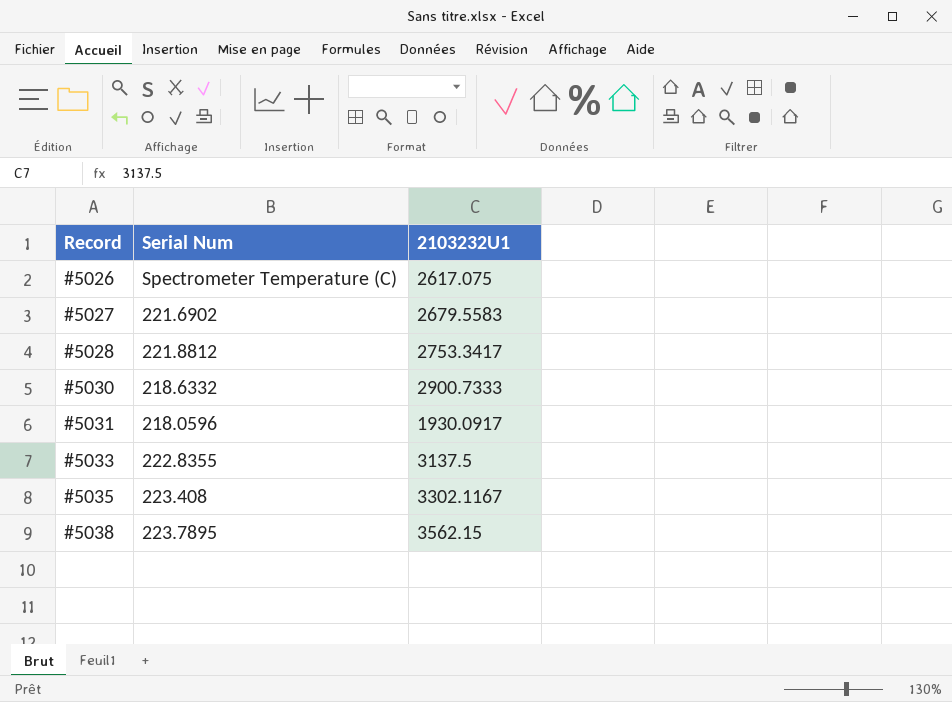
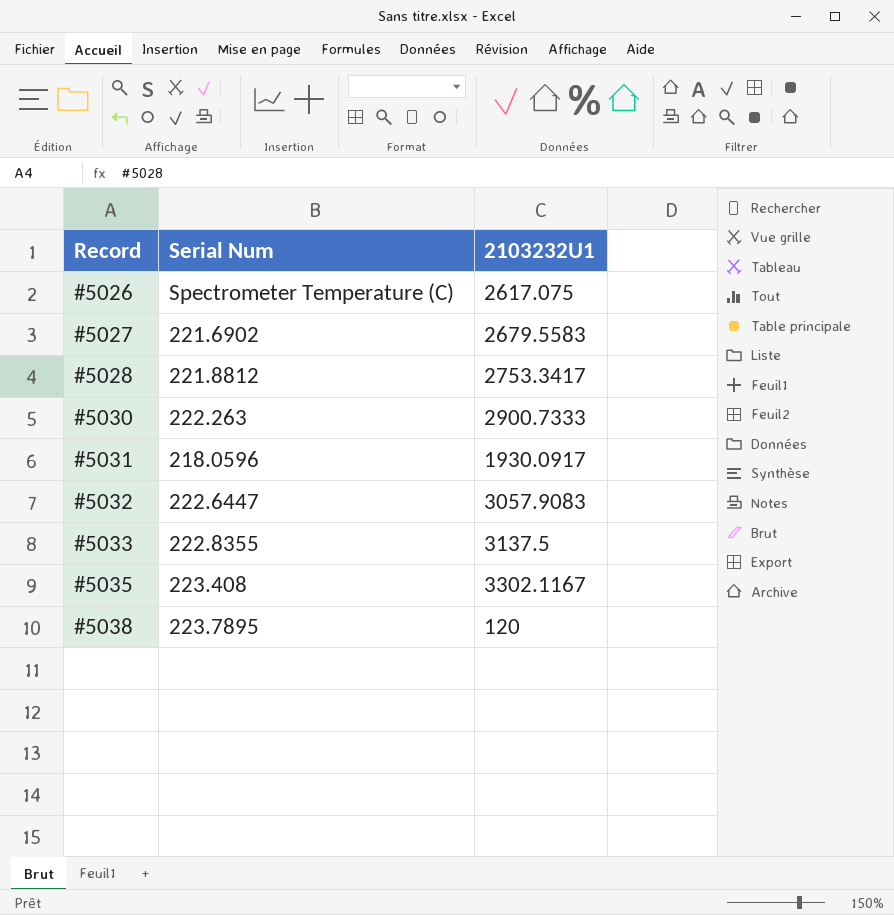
#5030 | Serial Num: 218.6332 -> 222.263
row #5032: none -> 222.6447 | 3057.9083
#5038 | 2103232U1: 3562.15 -> 120

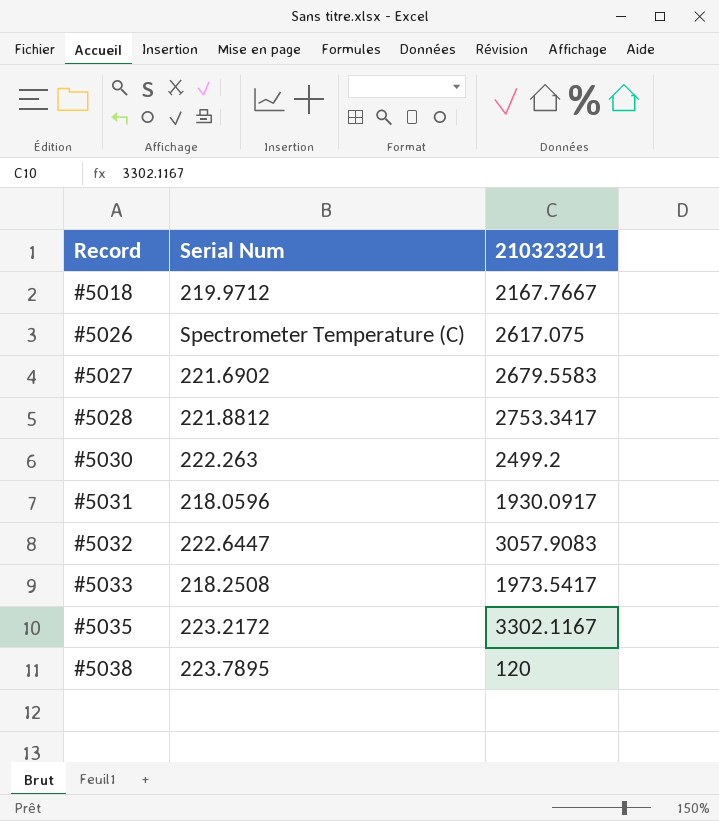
row #5018: none -> 219.9712 | 2167.7667
#5030 | 2103232U1: 2900.7333 -> 2499.2
#5033 | Serial Num: 222.8355 -> 218.2508
#5033 | 2103232U1: 3137.5 -> 1973.5417
#5035 | Serial Num: 223.408 -> 223.2172

